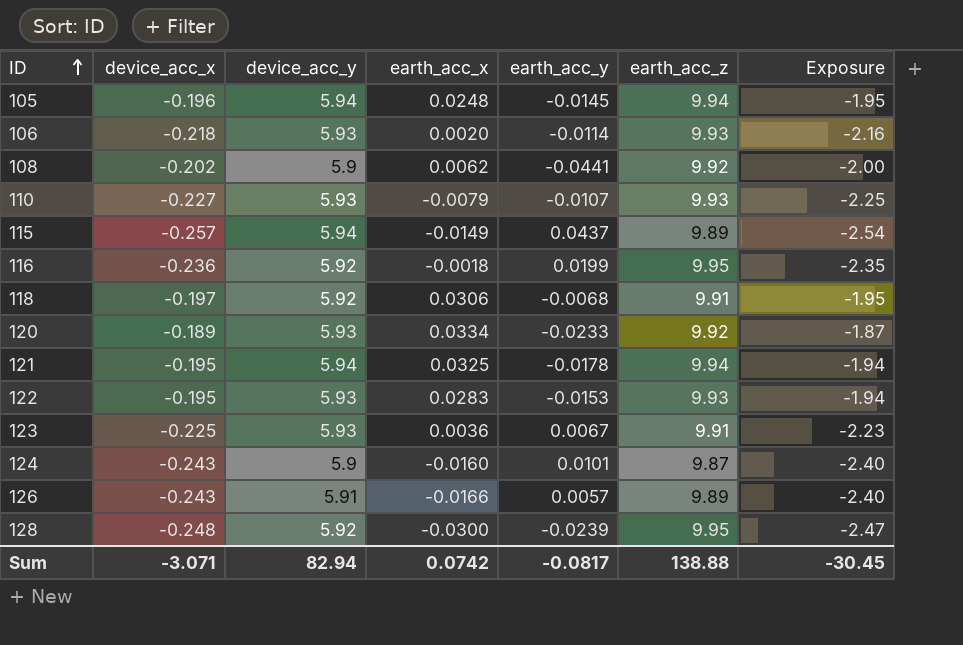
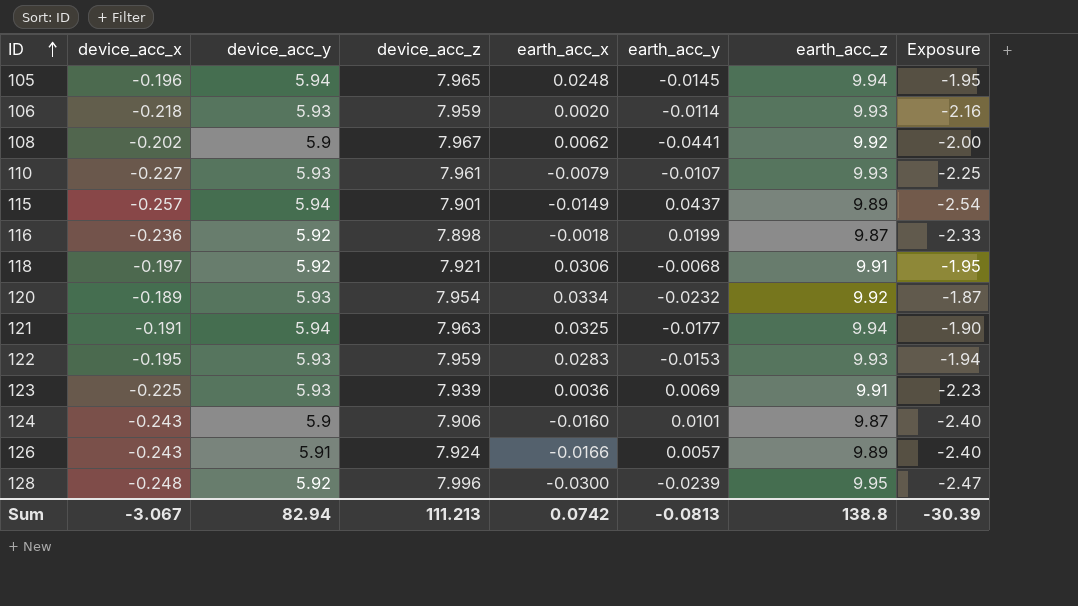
column device_acc_z | position: none -> 4
116 | earth_acc_z: 9.95 -> 9.87
116 | Exposure: -2.35 -> -2.33
120 | earth_acc_y: -0.0233 -> -0.0232
121 | device_acc_x: -0.195 -> -0.191
121 | earth_acc_y: -0.0178 -> -0.0177
121 | Exposure: -1.94 -> -1.90
123 | earth_acc_y: 0.0067 -> 0.0069
Sum | device_acc_x: -3.071 -> -3.067
Sum | earth_acc_y: -0.0817 -> -0.0813
Sum | earth_acc_z: 138.88 -> 138.8
Sum | Exposure: -30.45 -> -30.39

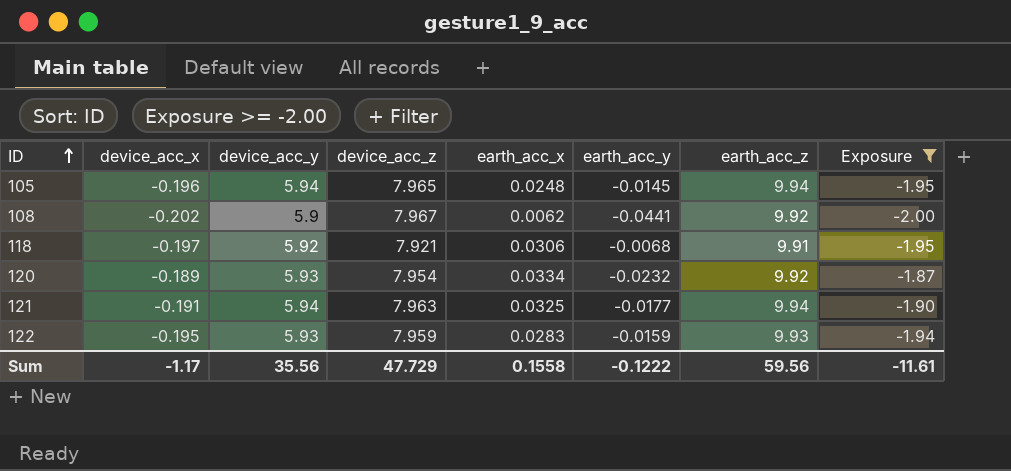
filter: none -> Exposure >= -2.00
122 | earth_acc_y: -0.0153 -> -0.0159
Sum | device_acc_x: -3.067 -> -1.17
Sum | device_acc_y: 82.94 -> 35.56
Sum | device_acc_z: 111.213 -> 47.729
Sum | earth_acc_x: 0.0742 -> 0.1558
Sum | earth_acc_y: -0.0813 -> -0.1222
Sum | earth_acc_z: 138.8 -> 59.56
Sum | Exposure: -30.39 -> -11.61

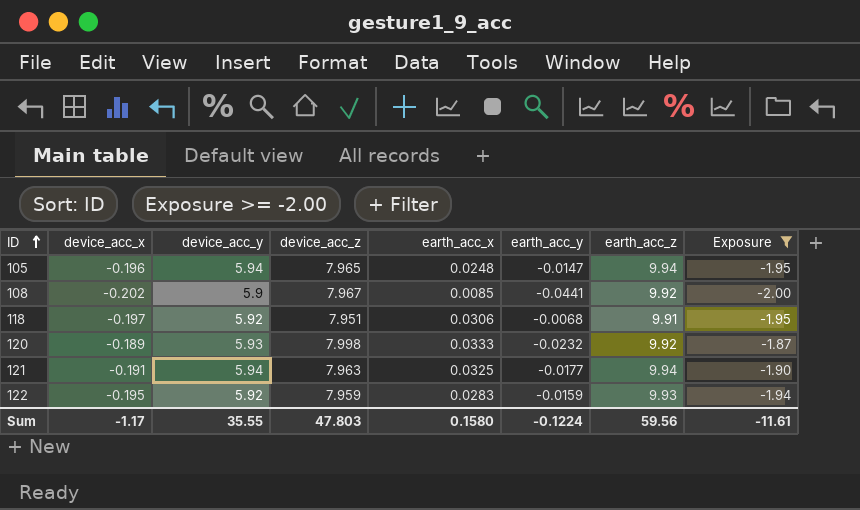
105 | earth_acc_y: -0.0145 -> -0.0147
108 | earth_acc_x: 0.0062 -> 0.0085
118 | device_acc_z: 7.921 -> 7.951
120 | device_acc_z: 7.954 -> 7.998
120 | earth_acc_x: 0.0334 -> 0.0333
122 | device_acc_y: 5.93 -> 5.92
Sum | device_acc_y: 35.56 -> 35.55
Sum | device_acc_z: 47.729 -> 47.803
Sum | earth_acc_x: 0.1558 -> 0.1580
Sum | earth_acc_y: -0.1222 -> -0.1224

